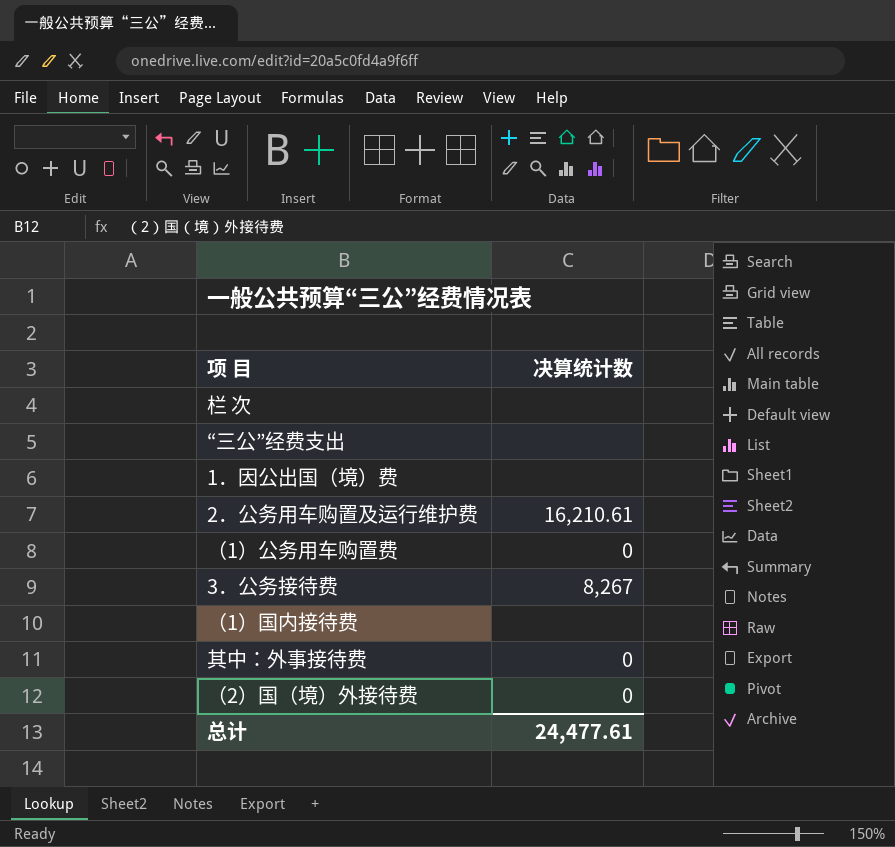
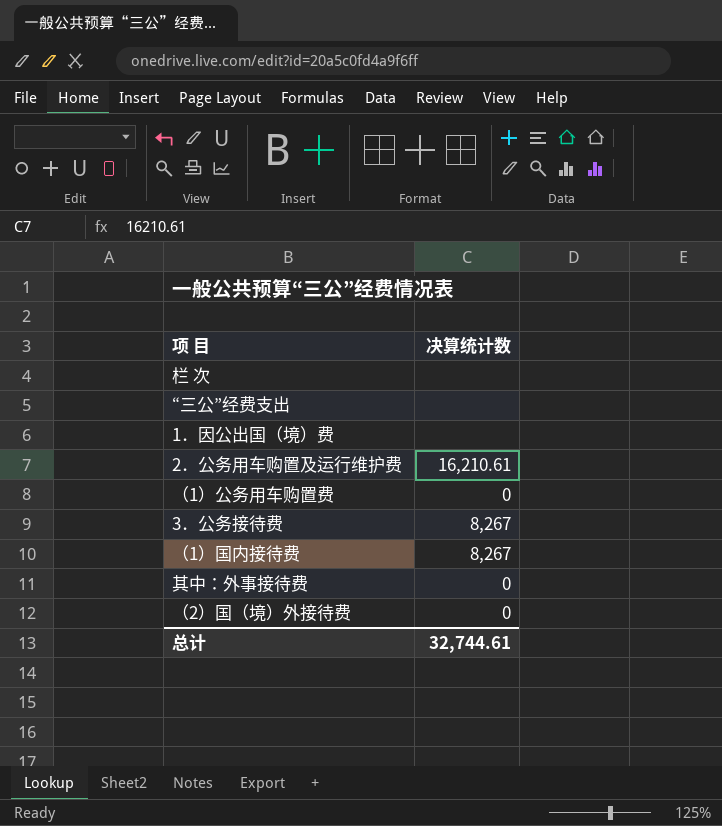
（1）国内接待费 | 决算统计数: none -> 8,267
总计 | 决算统计数: 24,477.61 -> 32,744.61

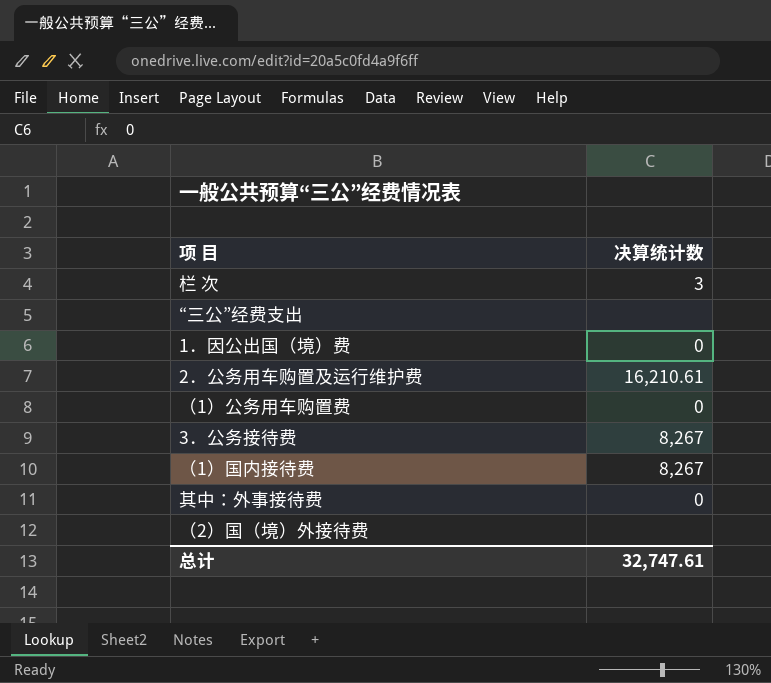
栏 次 | 决算统计数: none -> 3
1．因公出国（境）费 | 决算统计数: none -> 0
（2）国（境）外接待费 | 决算统计数: 0 -> none
总计 | 决算统计数: 32,744.61 -> 32,747.61

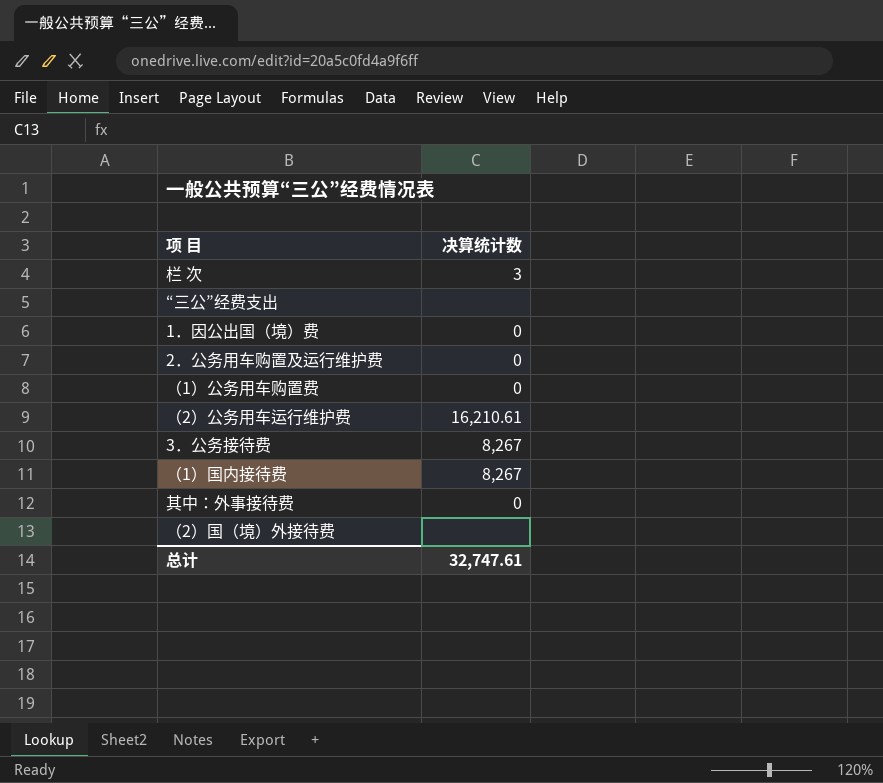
2．公务用车购置及运行维护费 | 决算统计数: 16,210.61 -> 0
row （2）公务用车运行维护费: none -> 16,210.61

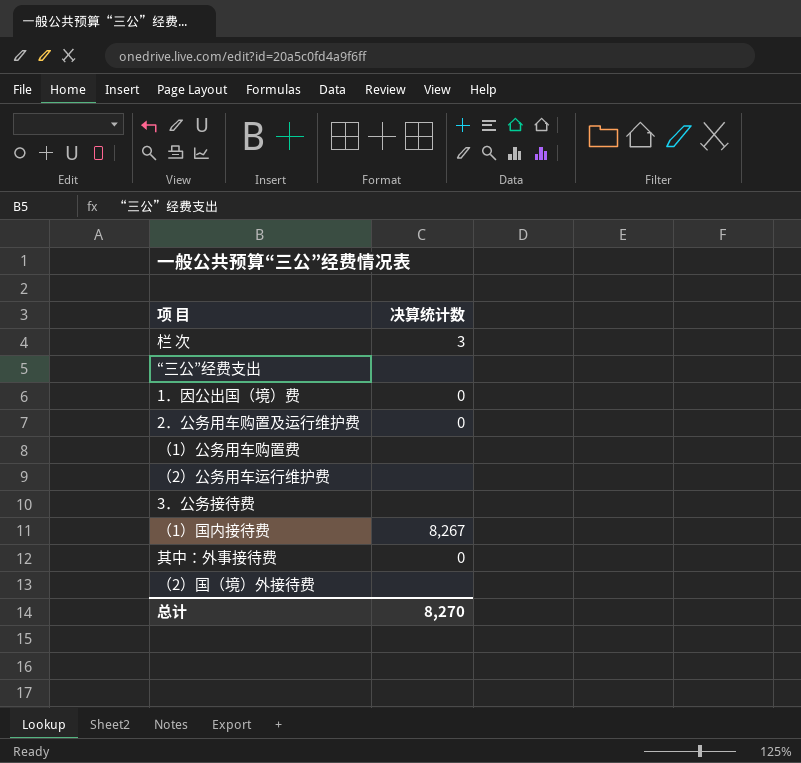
（1）公务用车购置费 | 决算统计数: 0 -> none
（2）公务用车运行维护费 | 决算统计数: 16,210.61 -> none
3．公务接待费 | 决算统计数: 8,267 -> none
总计 | 决算统计数: 32,747.61 -> 8,270

